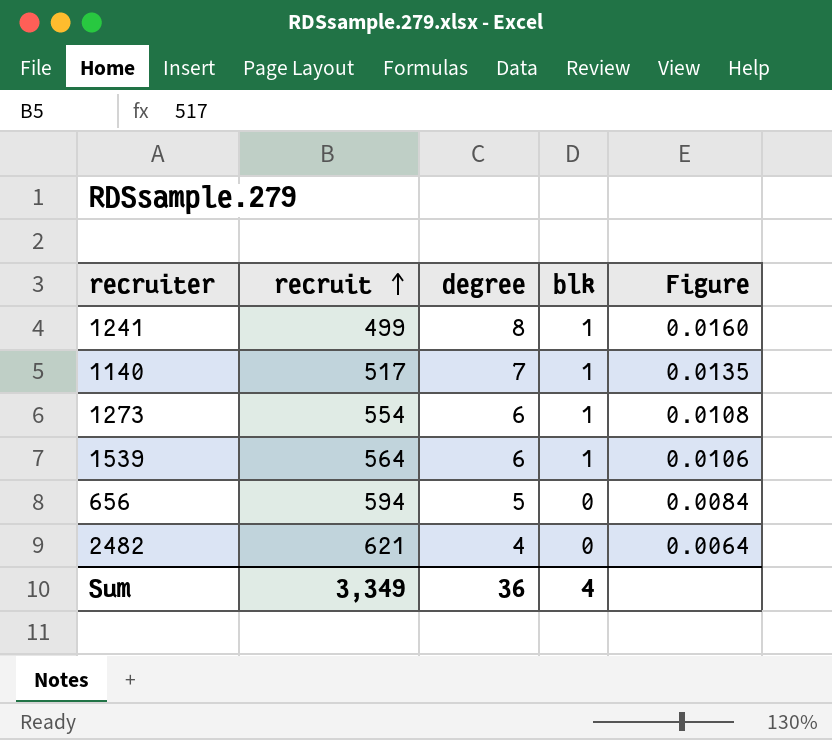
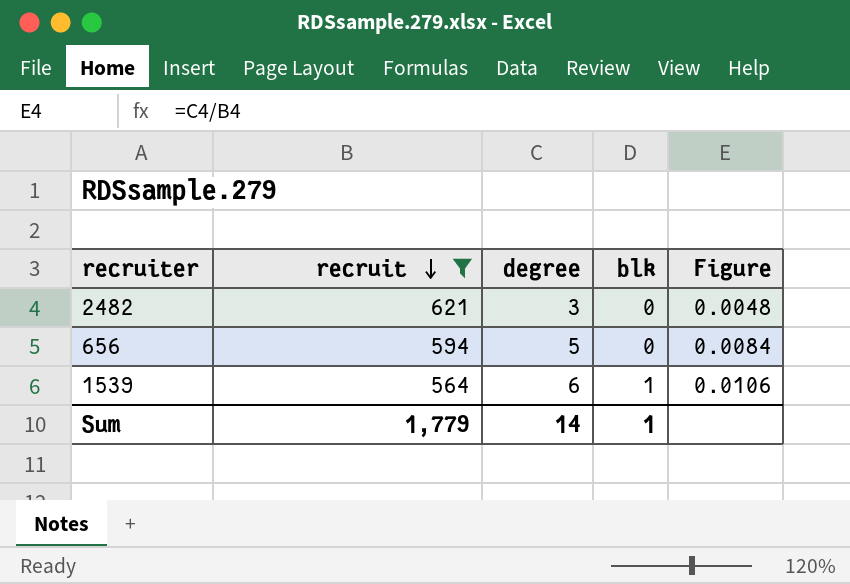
filter: none -> recruit >= 564
row order: recruit ascending -> recruit descending
2482 | degree: 4 -> 3
2482 | Figure: 0.0064 -> 0.0048
Sum | recruit: 3,349 -> 1,779
Sum | degree: 36 -> 14
Sum | blk: 4 -> 1

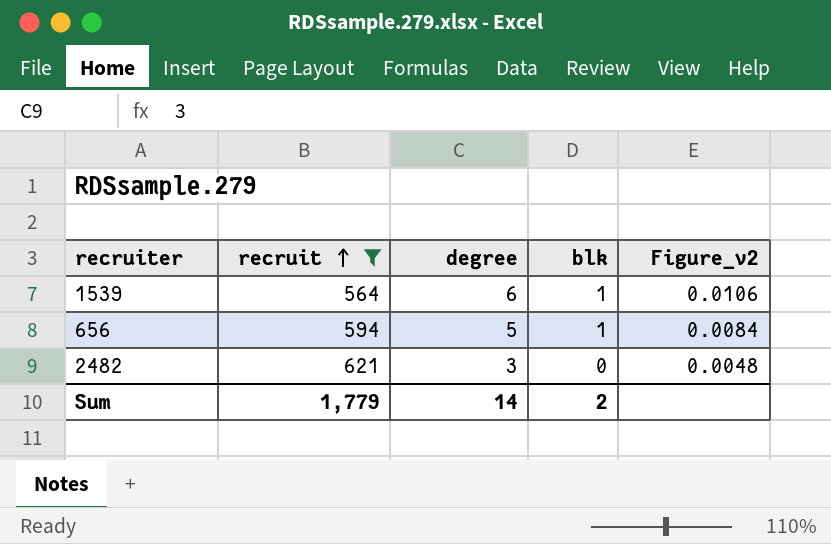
row order: recruit descending -> recruit ascending
column name: Figure -> Figure_v2
656 | blk: 0 -> 1
Sum | blk: 1 -> 2

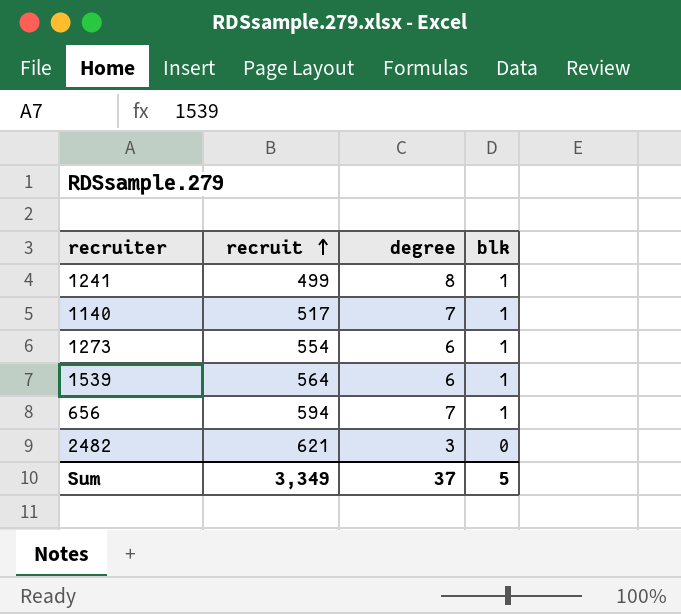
filter: recruit >= 564 -> none
column Figure_v2 | formula: [degree] / [recruit] -> none
656 | degree: 5 -> 7
Sum | recruit: 1,779 -> 3,349
Sum | degree: 14 -> 37
Sum | blk: 2 -> 5

